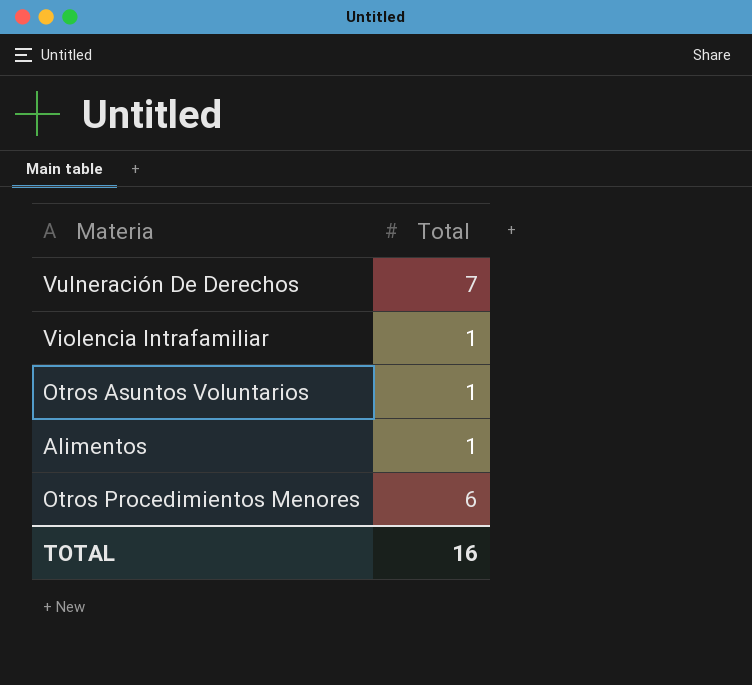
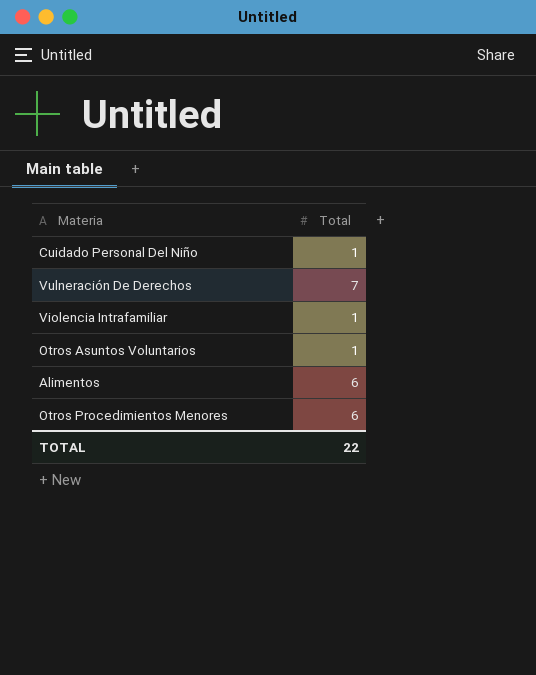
row Cuidado Personal Del Niño: none -> 1
Alimentos | Total: 1 -> 6
TOTAL | Total: 16 -> 22

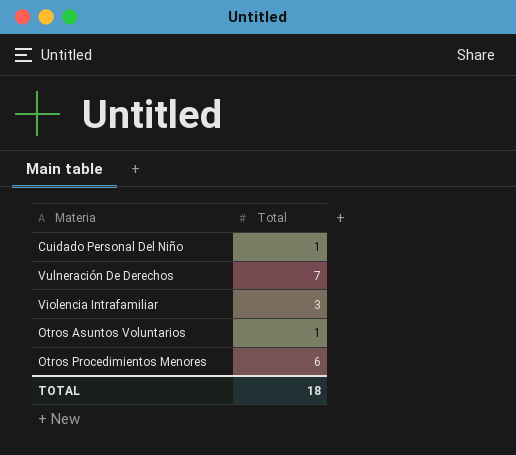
row Alimentos: 6 -> none
Violencia Intrafamiliar | Total: 1 -> 3
TOTAL | Total: 22 -> 18

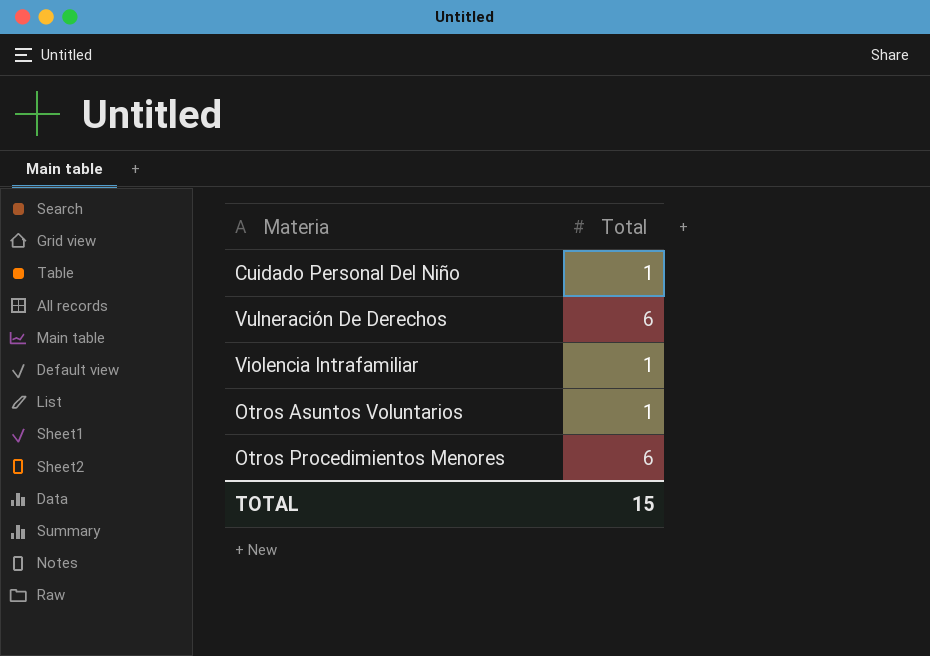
Vulneración De Derechos | Total: 7 -> 6
Violencia Intrafamiliar | Total: 3 -> 1
TOTAL | Total: 18 -> 15

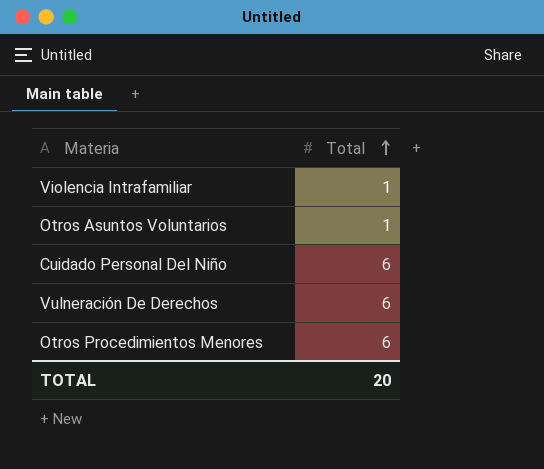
row order: none -> Total ascending
Cuidado Personal Del Niño | Total: 1 -> 6
TOTAL | Total: 15 -> 20

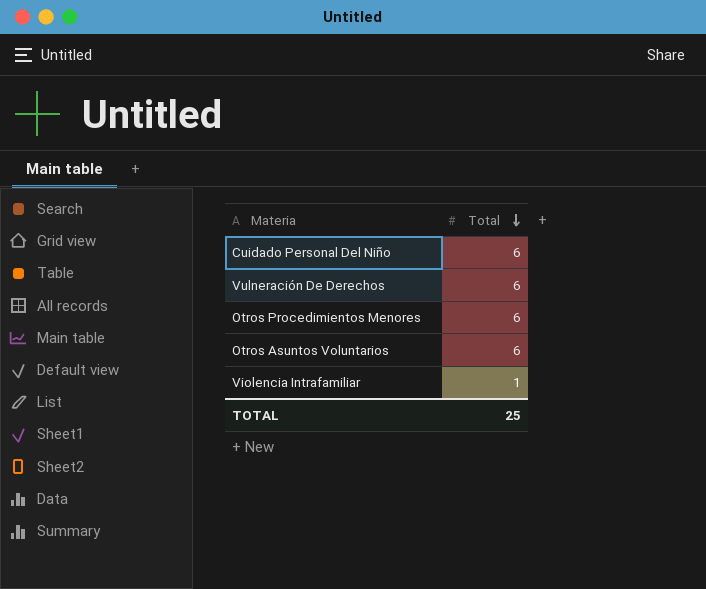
row order: Total ascending -> Total descending
Otros Asuntos Voluntarios | Total: 1 -> 6
TOTAL | Total: 20 -> 25

